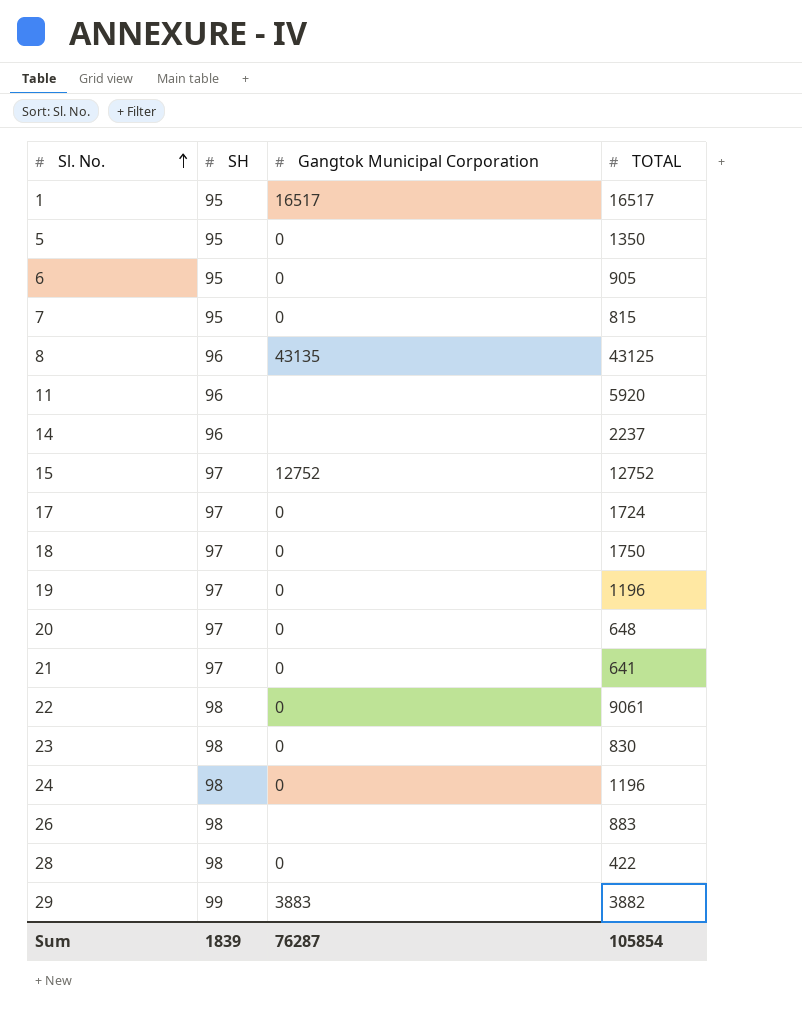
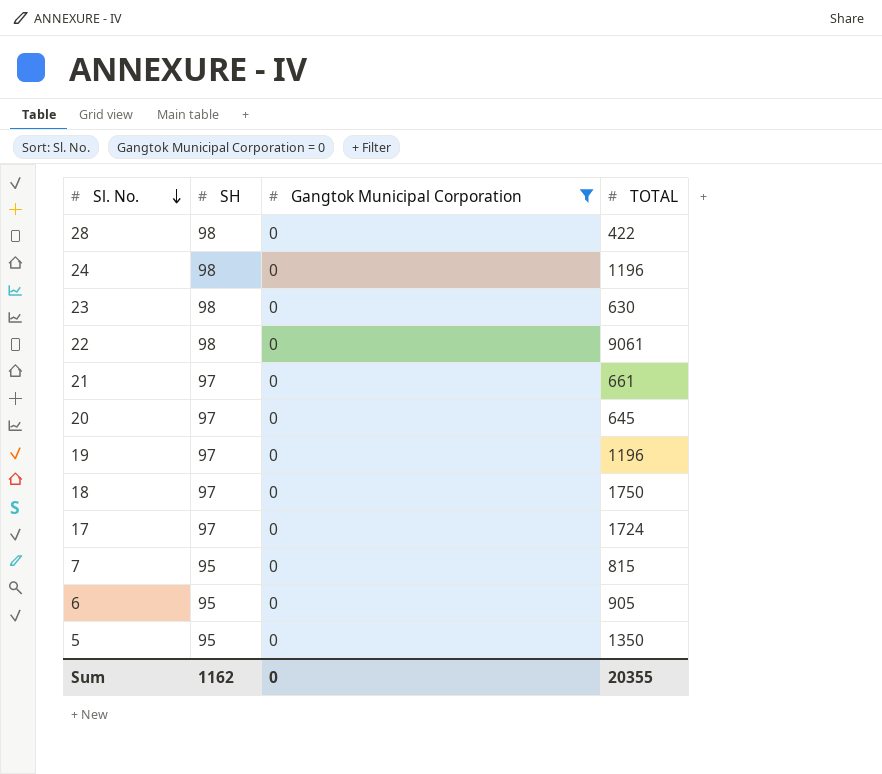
filter: none -> Gangtok Municipal Corporation = 0
row order: Sl. No. ascending -> Sl. No. descending
23 | TOTAL: 830 -> 630
21 | TOTAL: 641 -> 661
20 | TOTAL: 648 -> 645
Sum | SH: 1839 -> 1162
Sum | Gangtok Municipal Corporation: 76287 -> 0
Sum | TOTAL: 105854 -> 20355

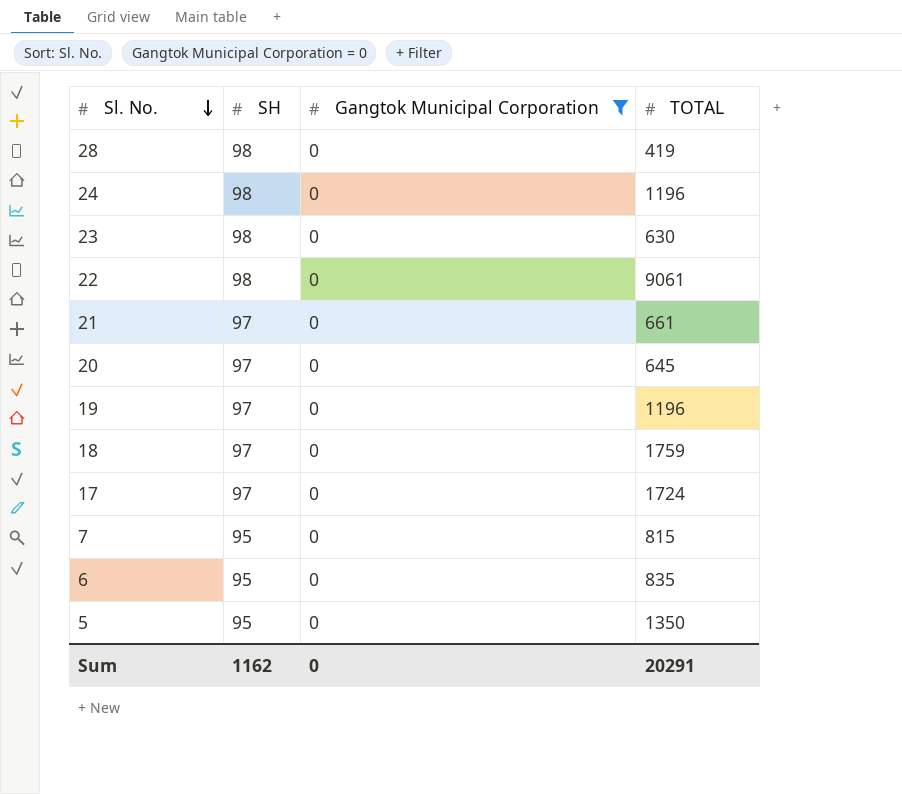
28 | TOTAL: 422 -> 419
18 | TOTAL: 1750 -> 1759
6 | TOTAL: 905 -> 835
Sum | TOTAL: 20355 -> 20291

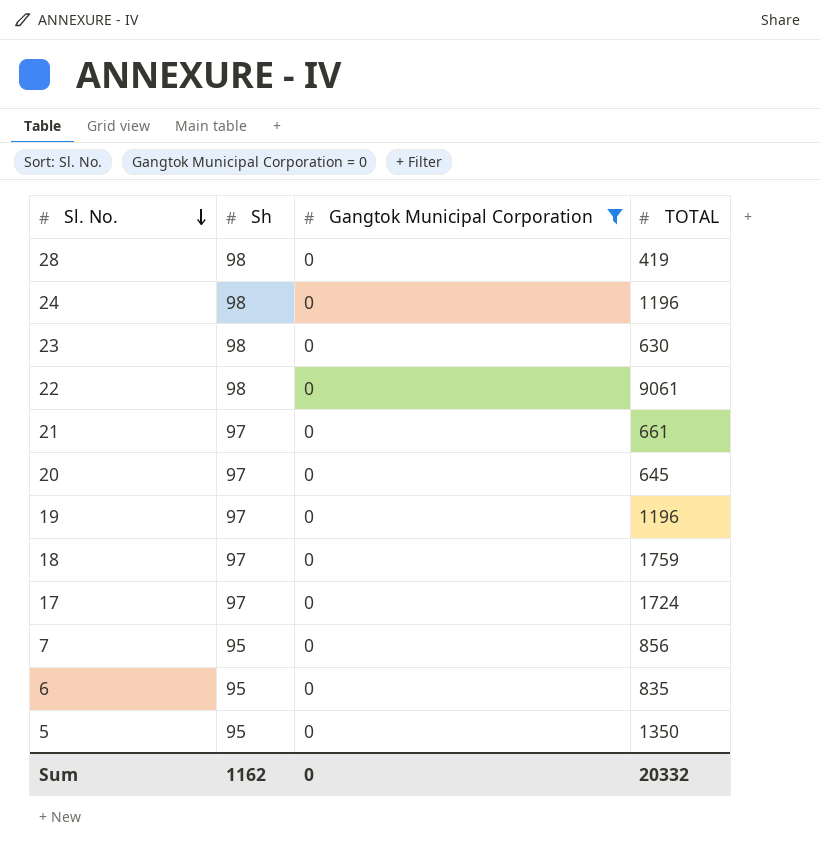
column name: SH -> Sh
7 | TOTAL: 815 -> 856
Sum | TOTAL: 20291 -> 20332

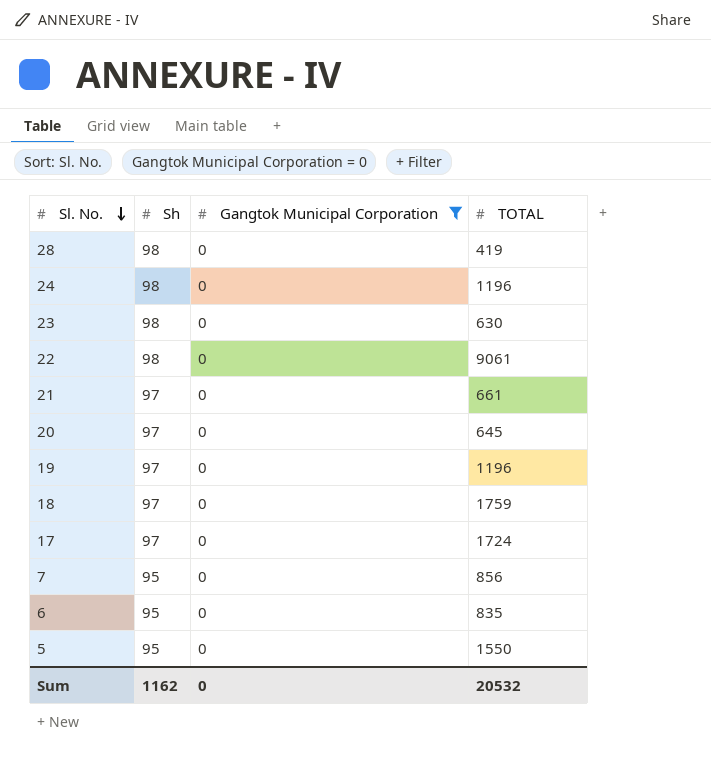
5 | TOTAL: 1350 -> 1550
Sum | TOTAL: 20332 -> 20532

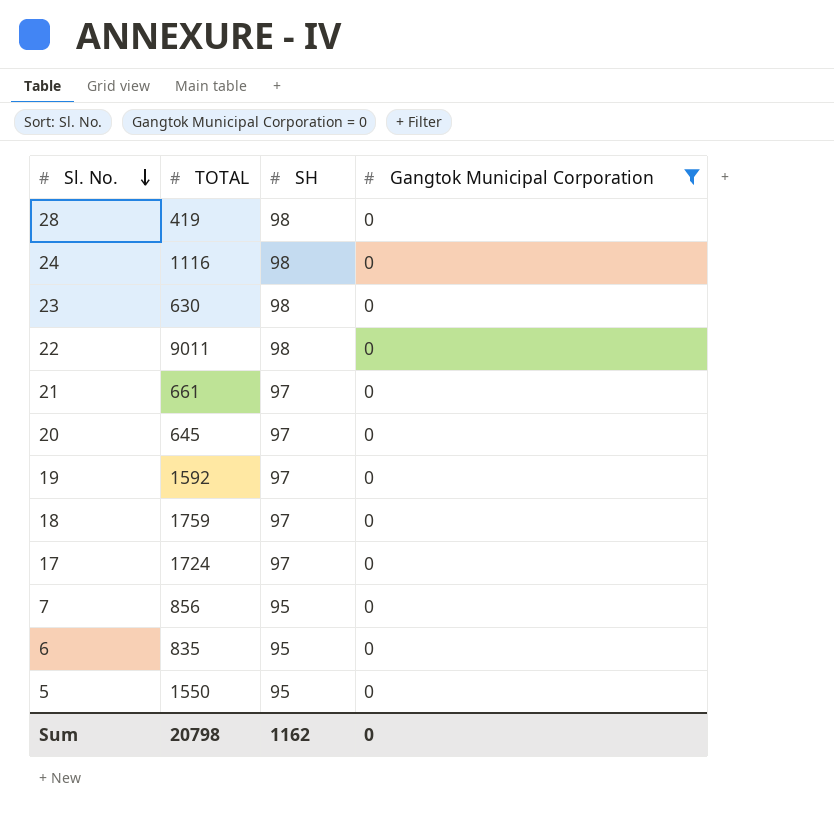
column TOTAL | position: 4 -> 2
column name: Sh -> SH
24 | TOTAL: 1196 -> 1116
22 | TOTAL: 9061 -> 9011
19 | TOTAL: 1196 -> 1592
Sum | TOTAL: 20532 -> 20798

